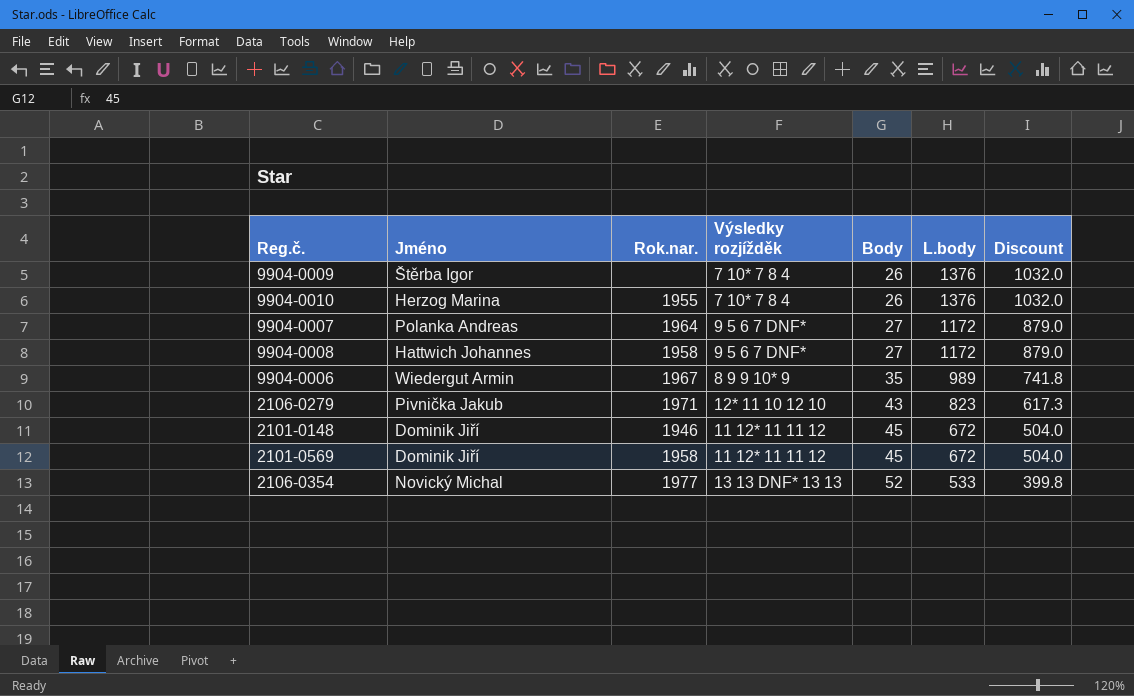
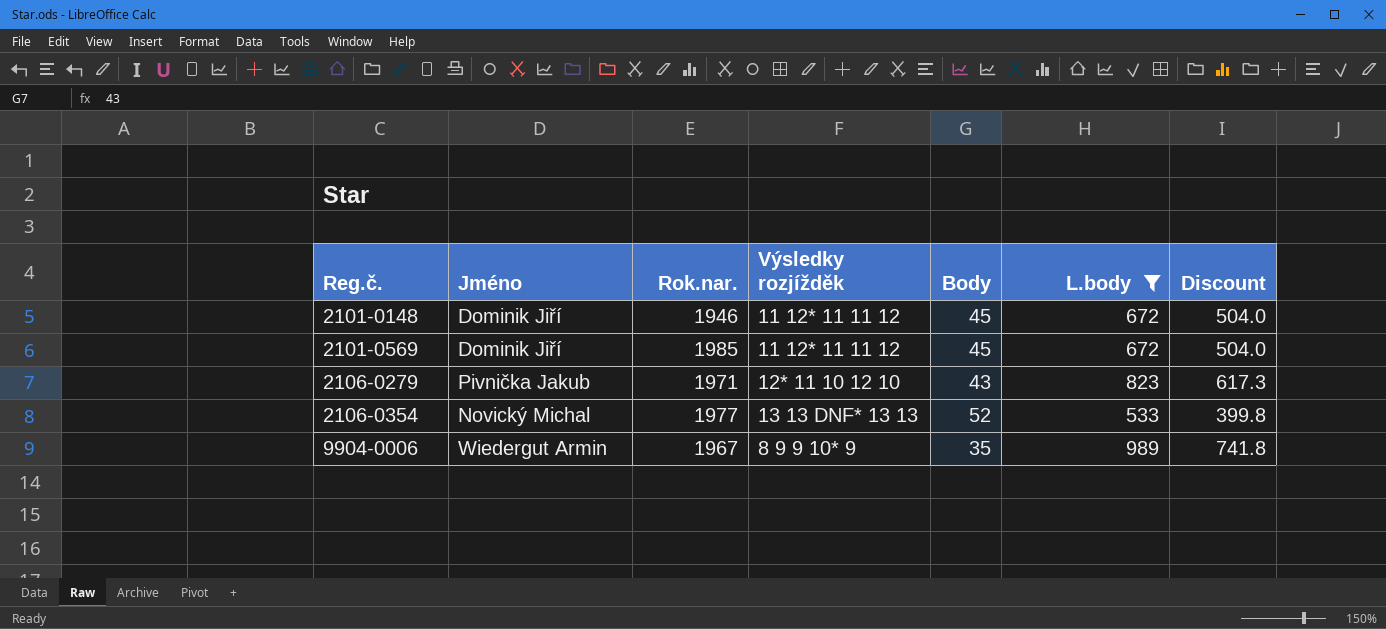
filter: none -> L.body <= 989
row order: Body ascending -> Reg.č. ascending
2101-0569 | Rok.nar.: 1958 -> 1985

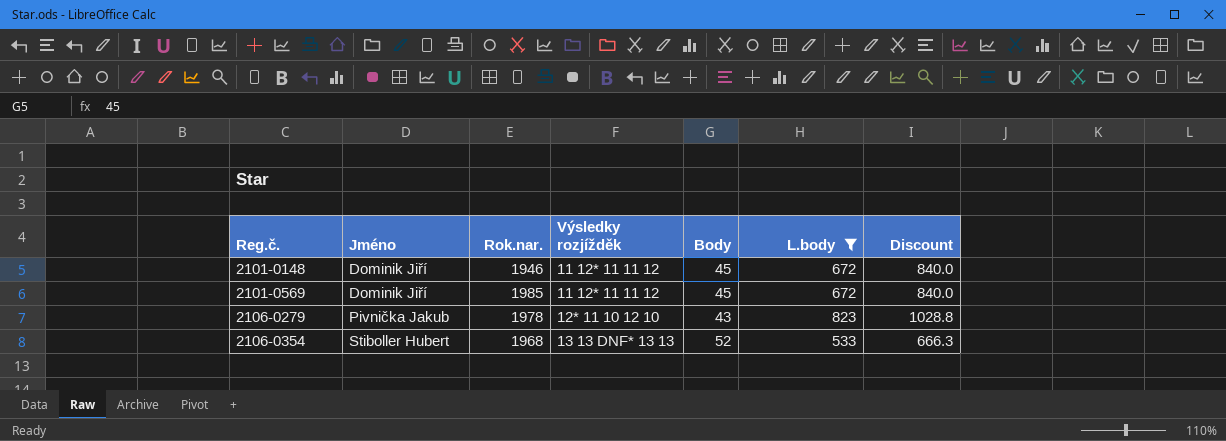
column Discount | formula: [L.body] * 0.75 -> [L.body] * 1.25
row 9904-0006: Wiedergut Armin | 1967 | 8 9 9 10* 9 | 35 | 989 | 741.8 -> none
2106-0279 | Rok.nar.: 1971 -> 1978
2106-0354 | Jméno: Novický Michal -> Stiboller Hubert
2106-0354 | Rok.nar.: 1977 -> 1968

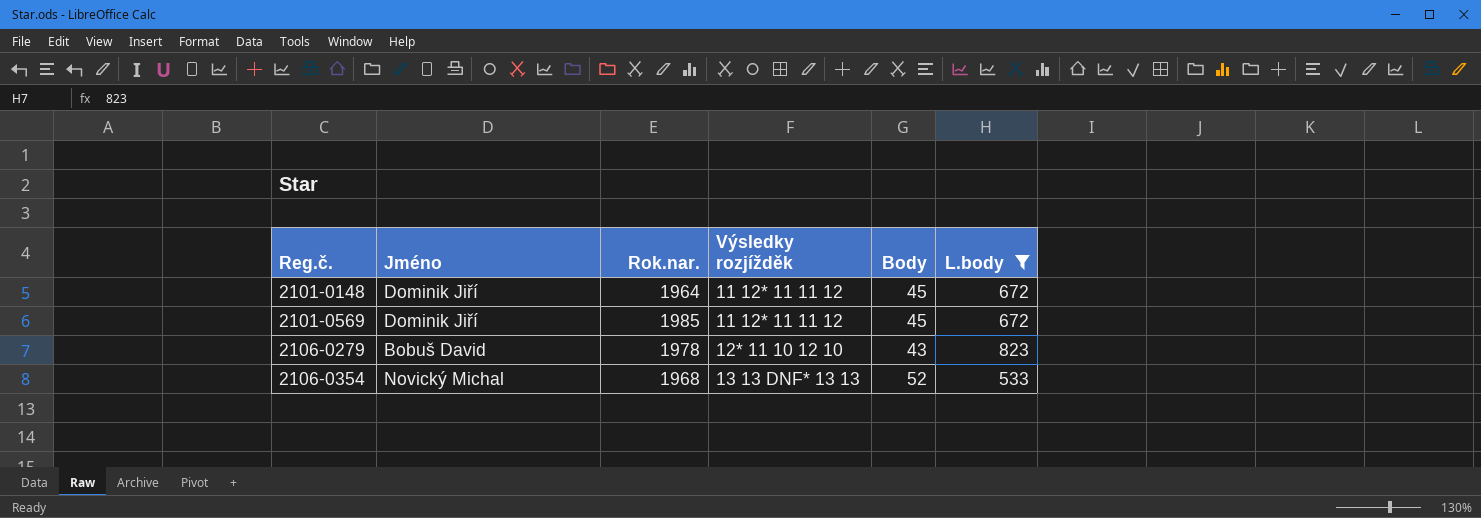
column Discount | formula: [L.body] * 1.25 -> none
2101-0148 | Rok.nar.: 1946 -> 1964
2106-0279 | Jméno: Pivnička Jakub -> Bobuš David
2106-0354 | Jméno: Stiboller Hubert -> Novický Michal

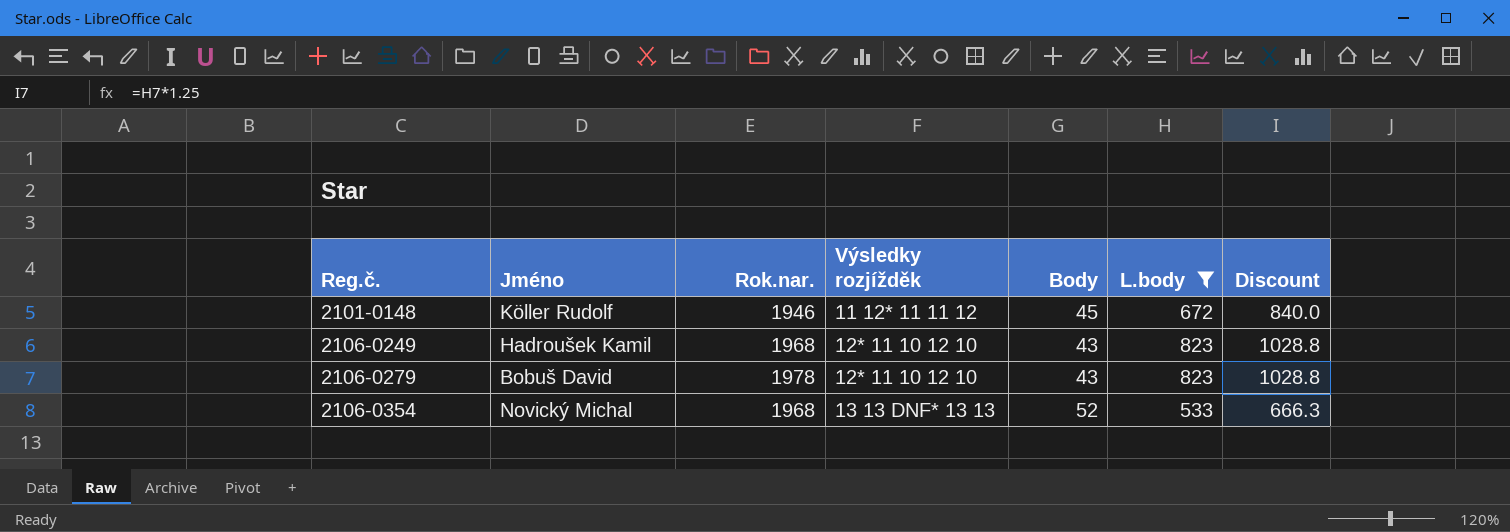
column Discount | formula: none -> [L.body] * 1.25
row 2101-0569: Dominik Jiří | 1985 | 11 12* 11 11 12 | 45 | 672 -> none
2101-0148 | Jméno: Dominik Jiří -> Köller Rudolf
2101-0148 | Rok.nar.: 1964 -> 1946
row 2106-0249: none -> Hadroušek Kamil | 1968 | 12* 11 10 12 10 | 43 | 823 | 1028.8

